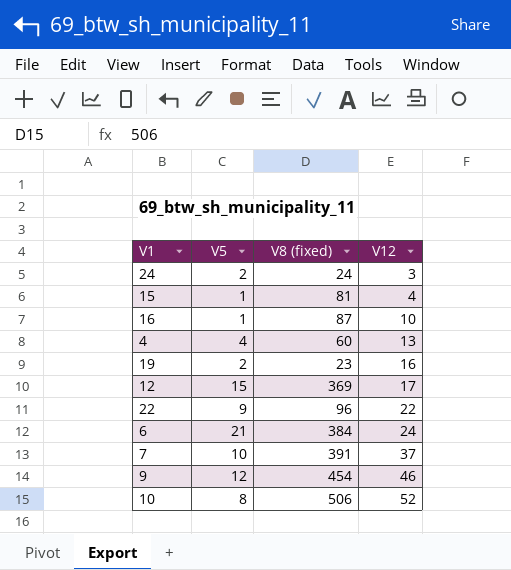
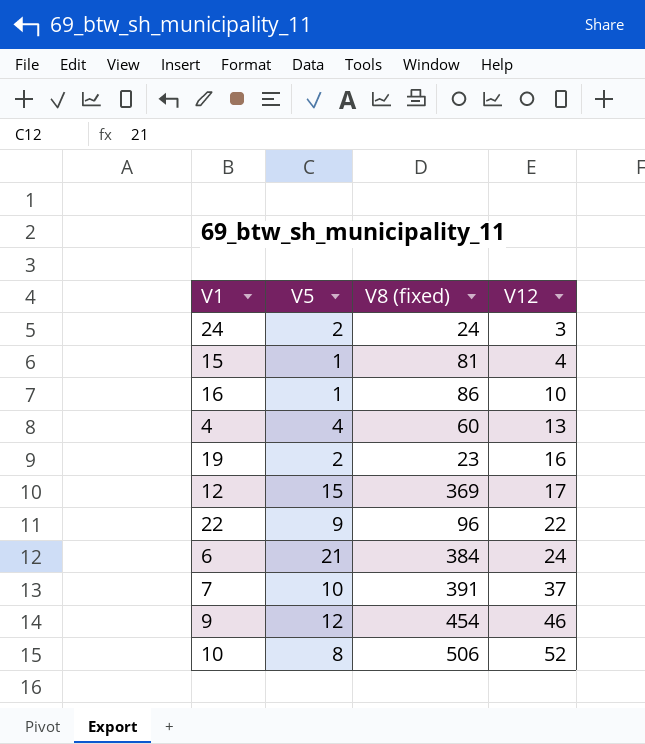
16 | V8 (fixed): 87 -> 86

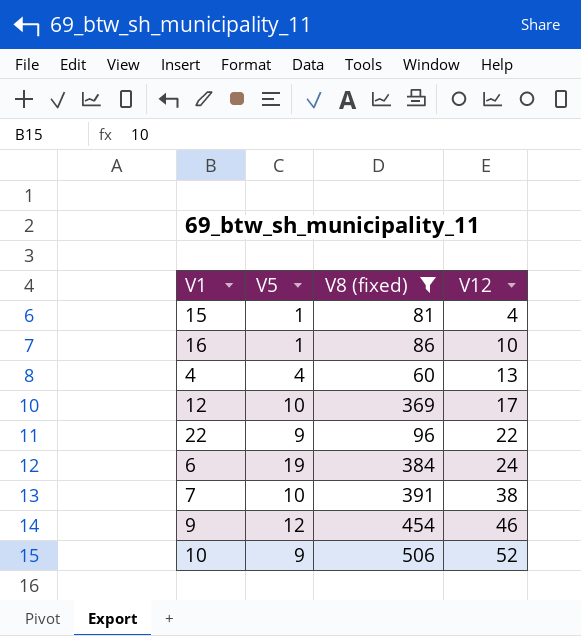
filter: none -> V8 (fixed) >= 60
12 | V5: 15 -> 10
6 | V5: 21 -> 19
7 | V12: 37 -> 38
10 | V5: 8 -> 9

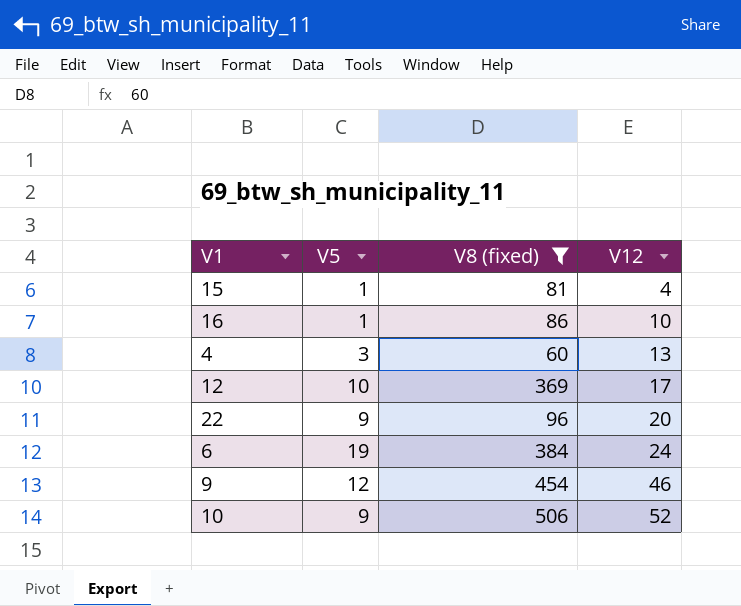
row 7: 10 | 391 | 38 -> none
4 | V5: 4 -> 3
22 | V12: 22 -> 20

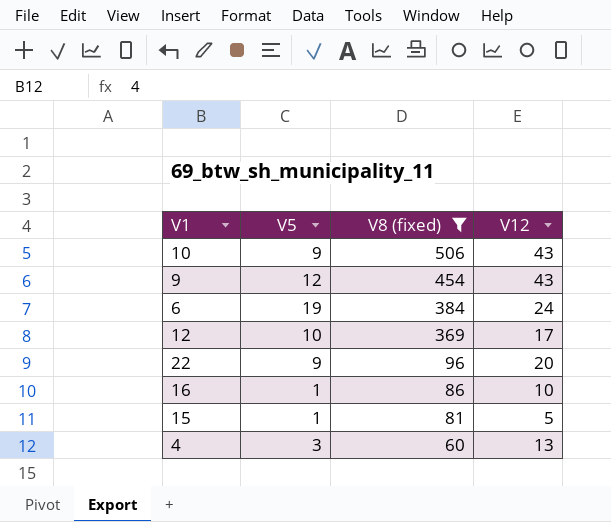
row order: V12 ascending -> V8 (fixed) descending
10 | V12: 52 -> 43
9 | V12: 46 -> 43
15 | V12: 4 -> 5

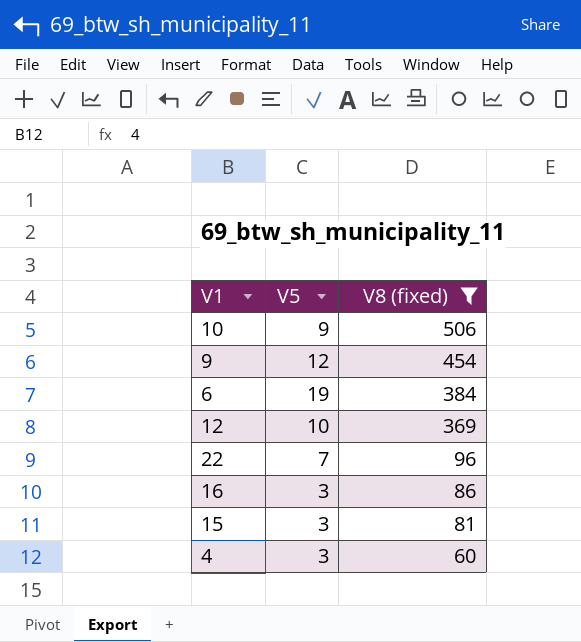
column V12 | position: 4 -> none
22 | V5: 9 -> 7
16 | V5: 1 -> 3
15 | V5: 1 -> 3

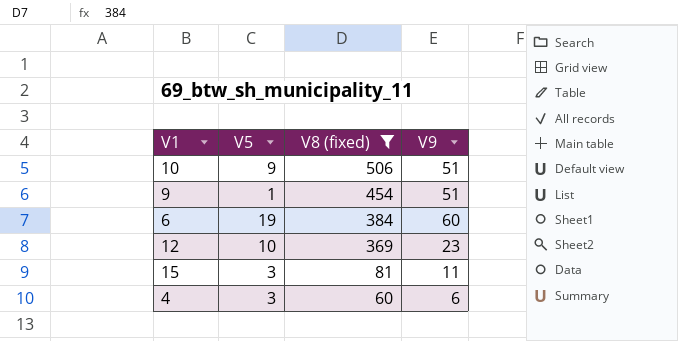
column V9 | position: none -> 4
row 22: 7 | 96 -> none
row 16: 3 | 86 -> none
9 | V5: 12 -> 1

